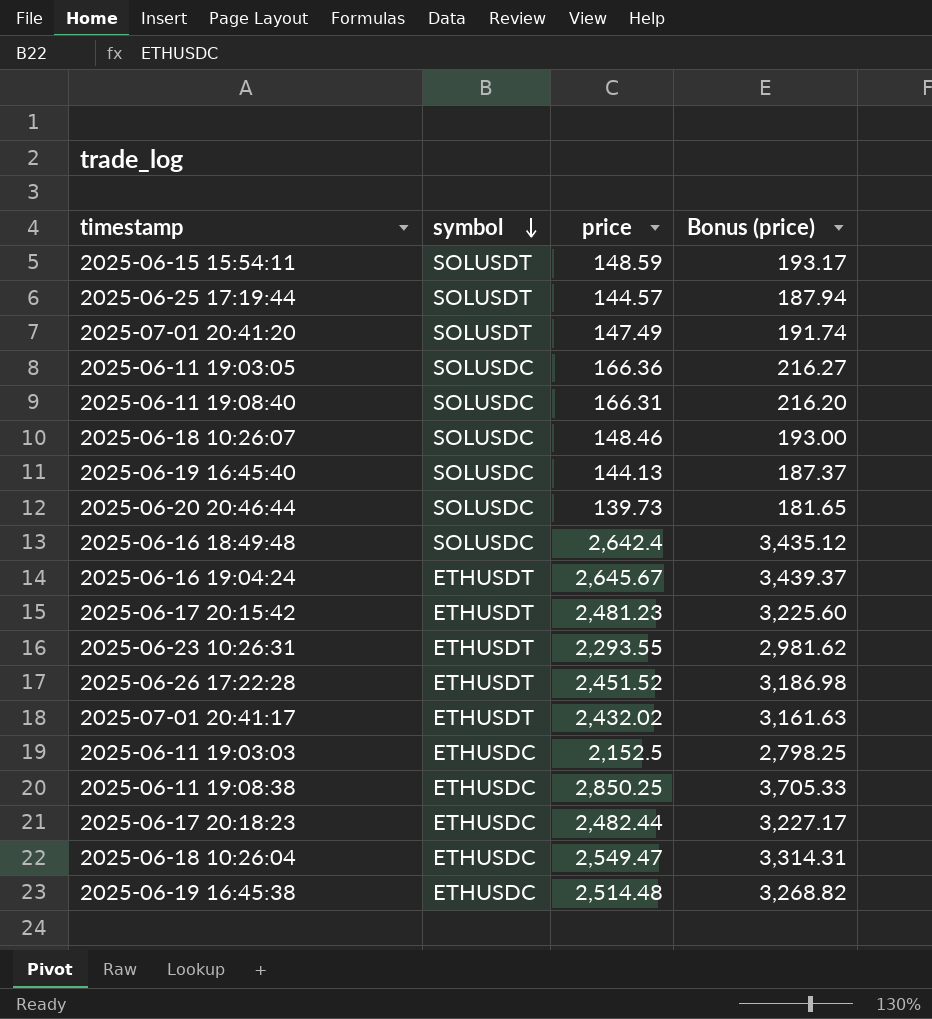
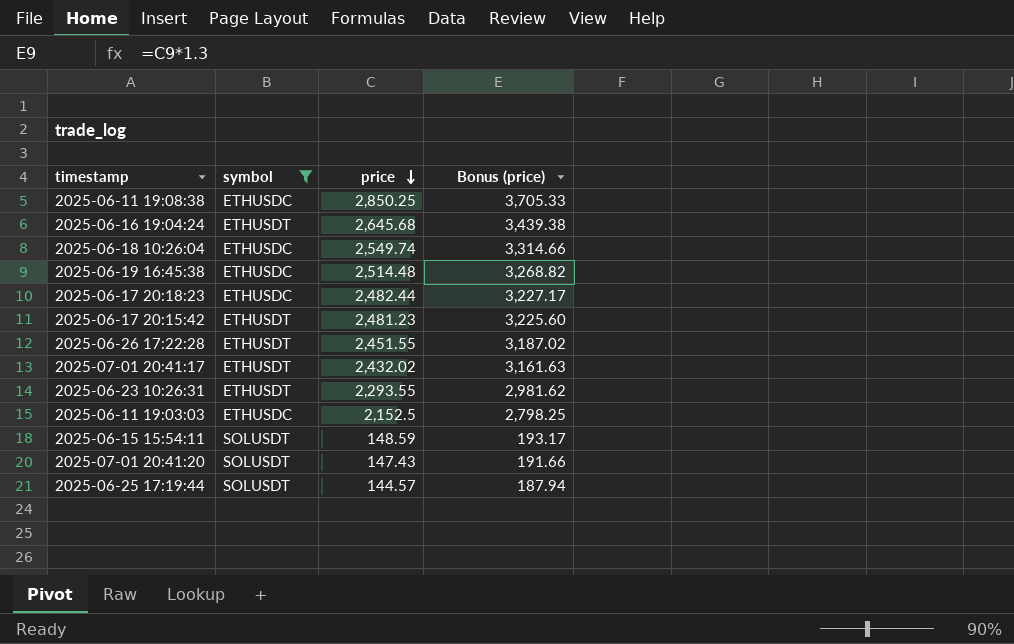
filter: none -> symbol != SOLUSDC
row order: symbol descending -> price descending
2025-06-16 19:04:24 | price: 2,645.67 -> 2,645.68
2025-06-16 19:04:24 | Bonus (price): 3,439.37 -> 3,439.38
2025-06-18 10:26:04 | price: 2,549.47 -> 2,549.74
2025-06-18 10:26:04 | Bonus (price): 3,314.31 -> 3,314.66
2025-06-26 17:22:28 | price: 2,451.52 -> 2,451.55
2025-06-26 17:22:28 | Bonus (price): 3,186.98 -> 3,187.02
2025-07-01 20:41:20 | price: 147.49 -> 147.43
2025-07-01 20:41:20 | Bonus (price): 191.74 -> 191.66

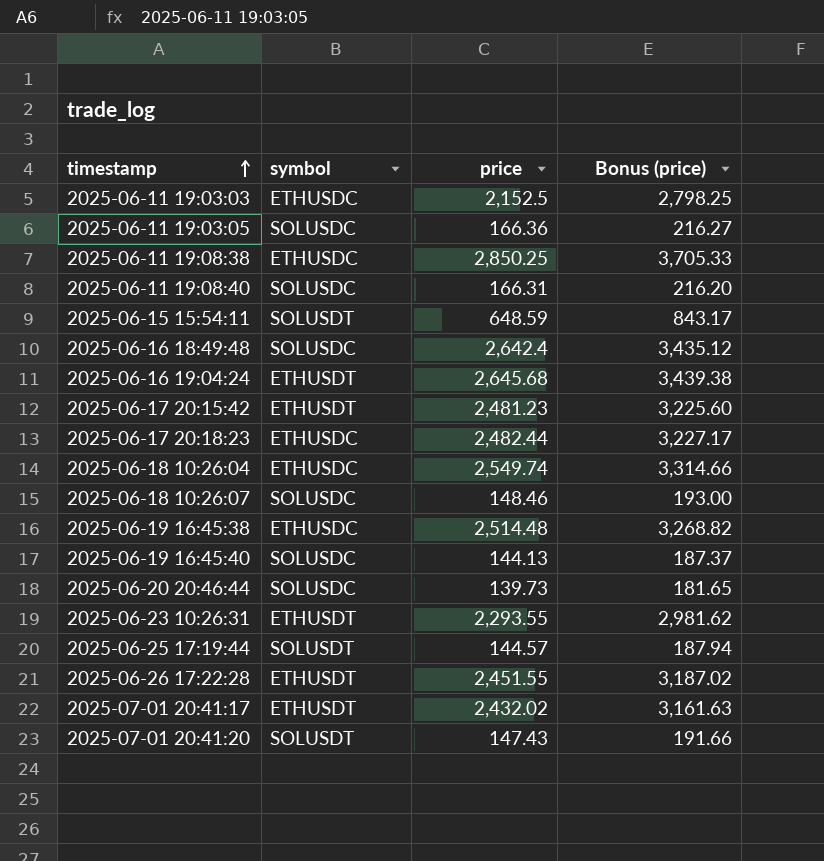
filter: symbol != SOLUSDC -> none
row order: price descending -> timestamp ascending
2025-06-15 15:54:11 | price: 148.59 -> 648.59
2025-06-15 15:54:11 | Bonus (price): 193.17 -> 843.17

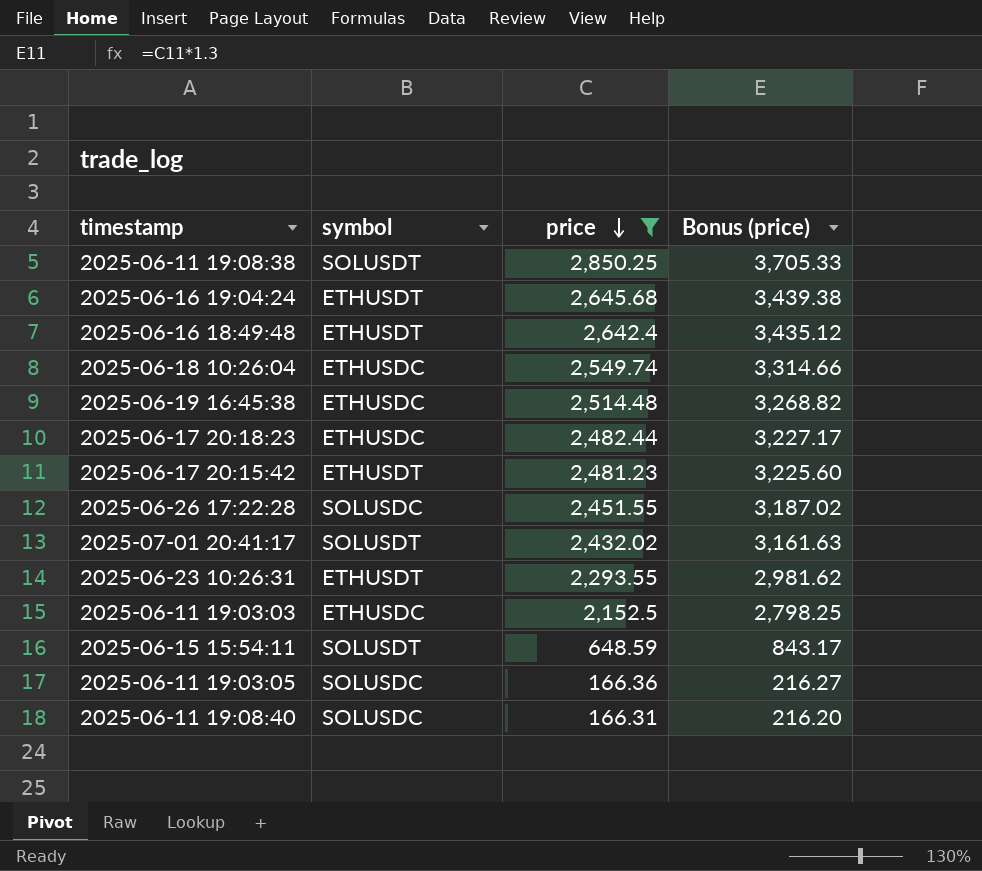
filter: none -> price >= 166.31
row order: timestamp ascending -> price descending
2025-06-11 19:08:38 | symbol: ETHUSDC -> SOLUSDT
2025-06-16 18:49:48 | symbol: SOLUSDC -> ETHUSDT
2025-06-26 17:22:28 | symbol: ETHUSDT -> SOLUSDC
2025-07-01 20:41:17 | symbol: ETHUSDT -> SOLUSDT

